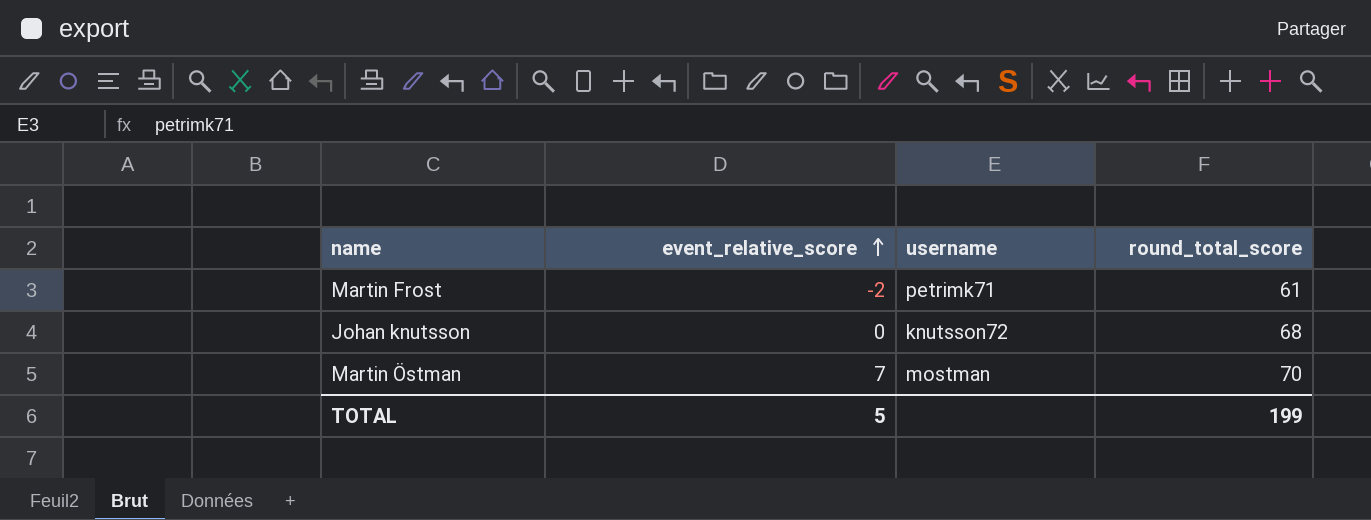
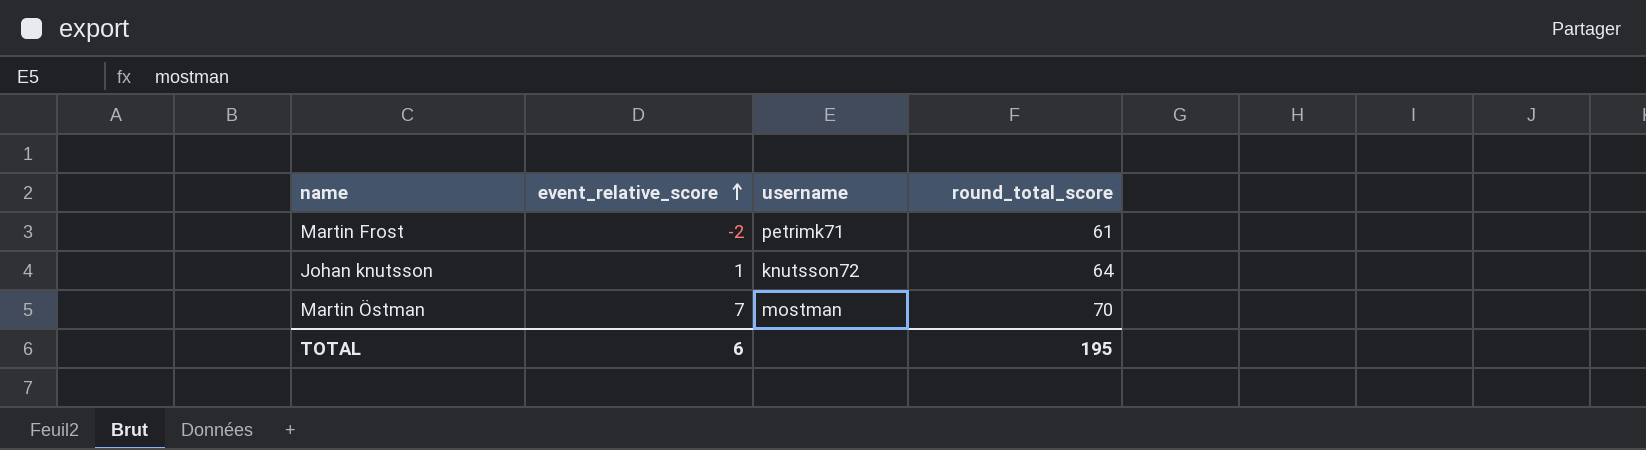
Johan knutsson | event_relative_score: 0 -> 1
Johan knutsson | round_total_score: 68 -> 64
TOTAL | event_relative_score: 5 -> 6
TOTAL | round_total_score: 199 -> 195

